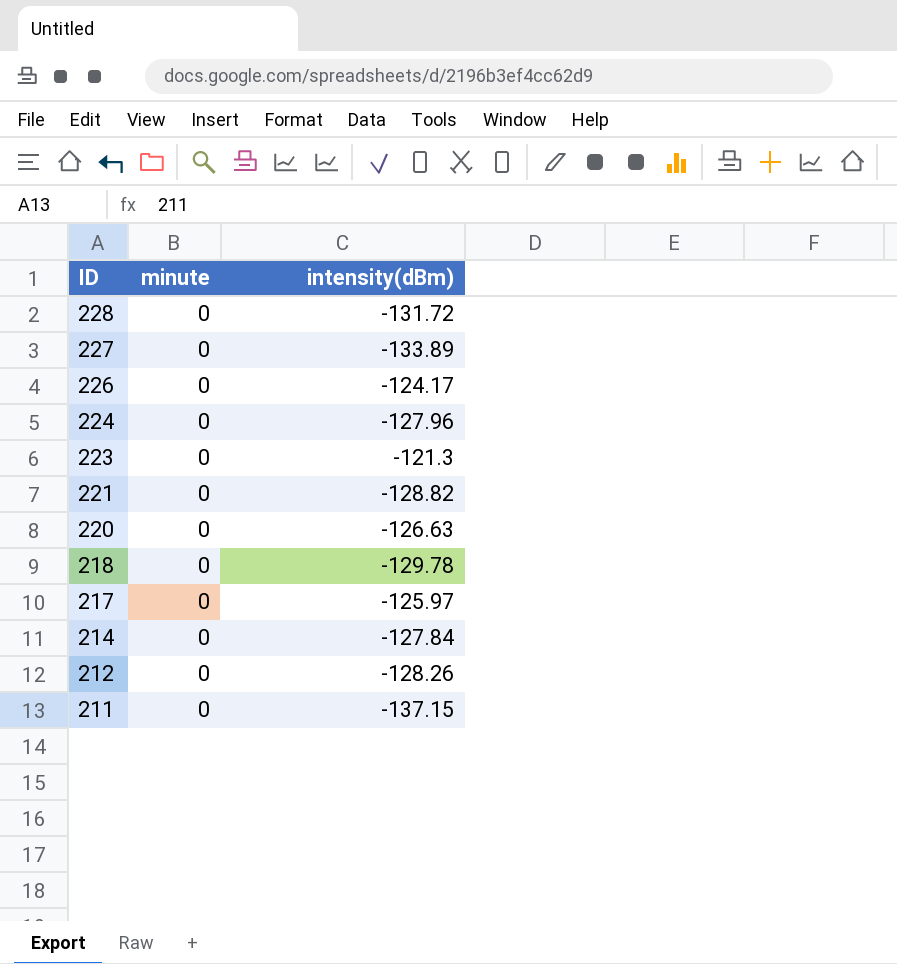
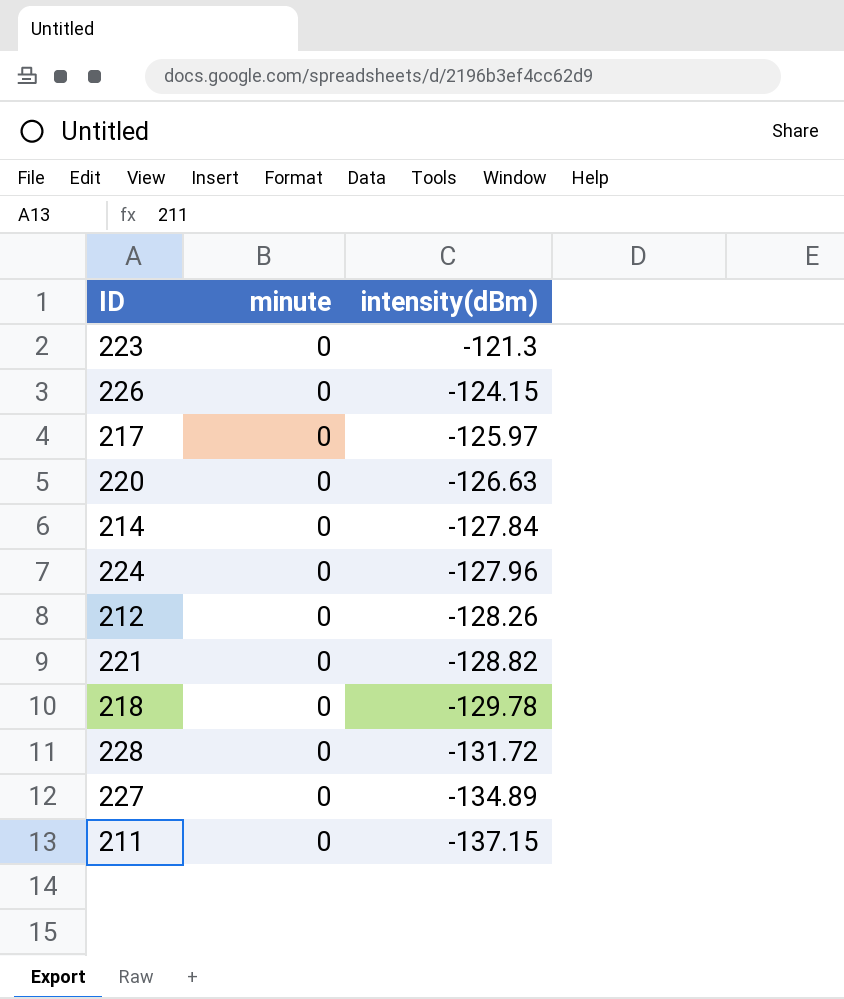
row order: ID descending -> intensity(dBm) descending
226 | intensity(dBm): -124.17 -> -124.15
227 | intensity(dBm): -133.89 -> -134.89

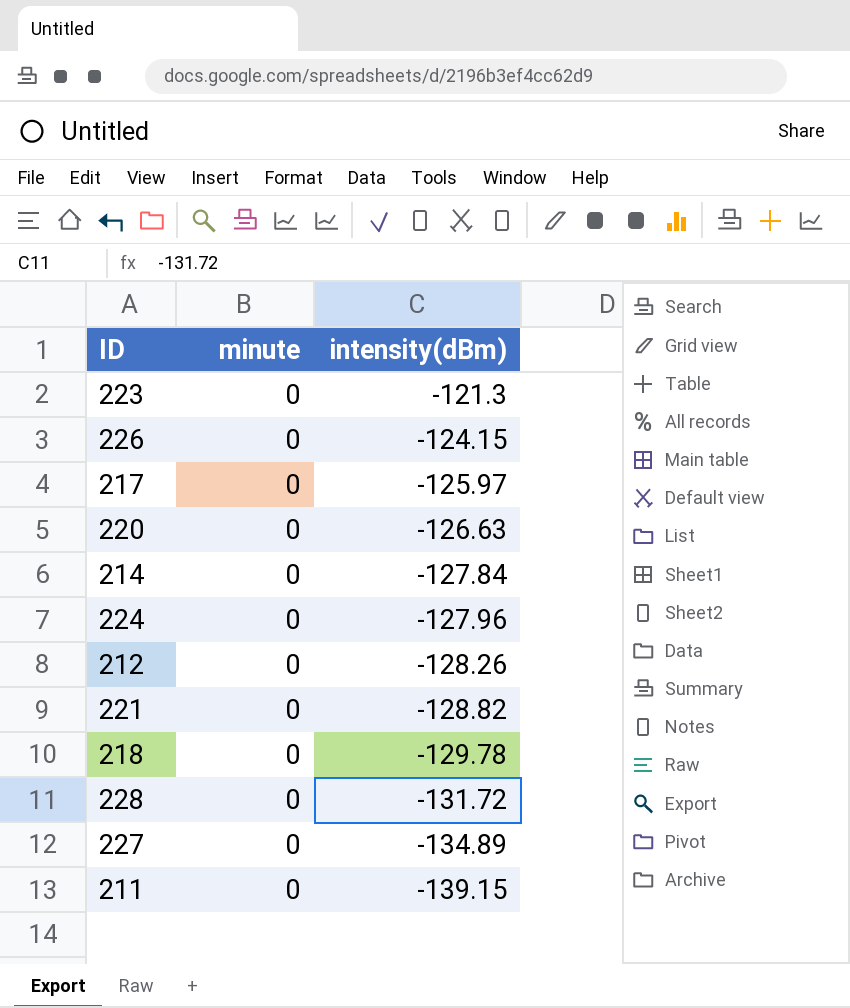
211 | intensity(dBm): -137.15 -> -139.15

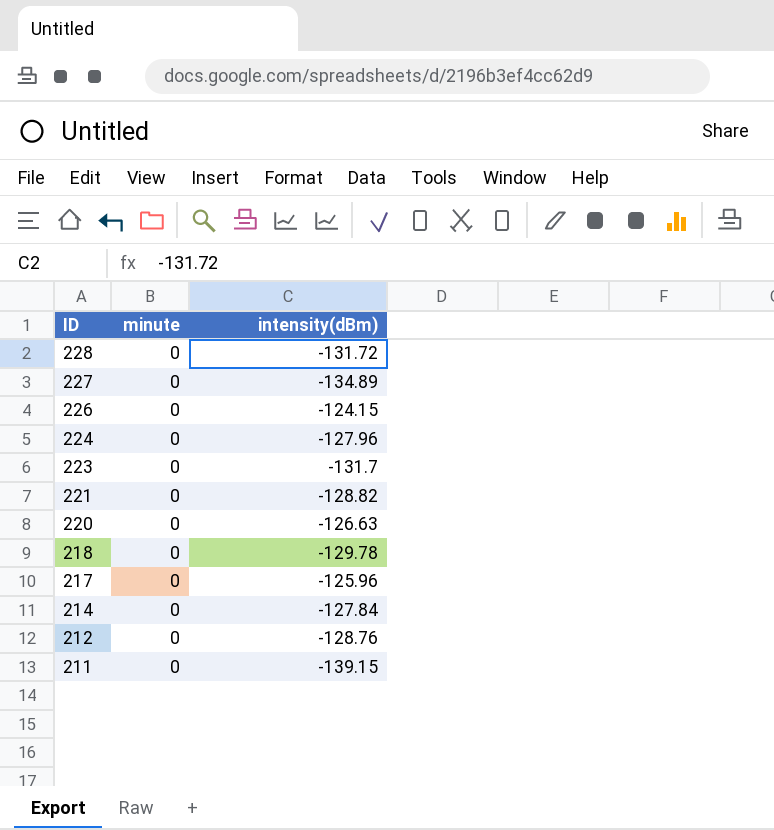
row order: intensity(dBm) descending -> ID descending
223 | intensity(dBm): -121.3 -> -131.7
217 | intensity(dBm): -125.97 -> -125.96
212 | intensity(dBm): -128.26 -> -128.76

